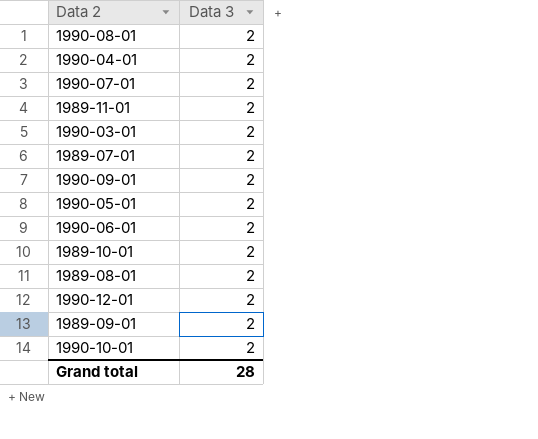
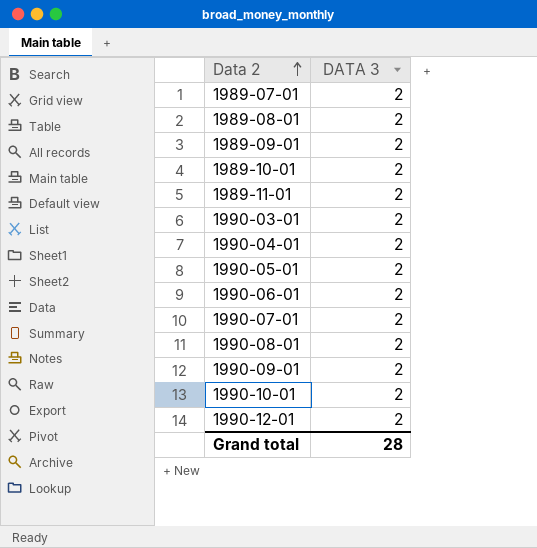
row order: none -> Data 2 ascending
column name: Data 3 -> DATA 3

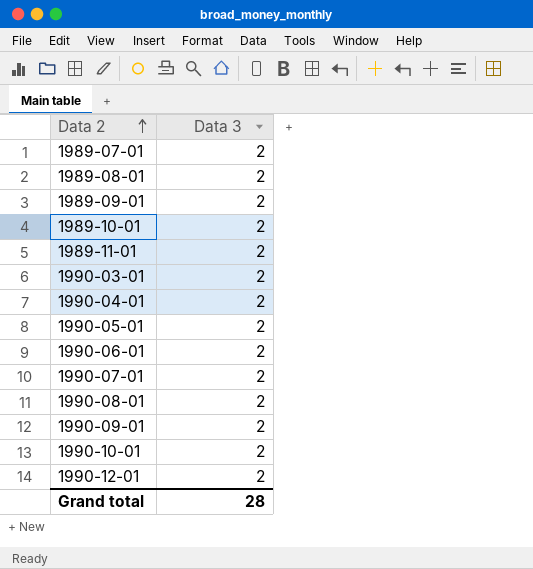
column name: DATA 3 -> Data 3

